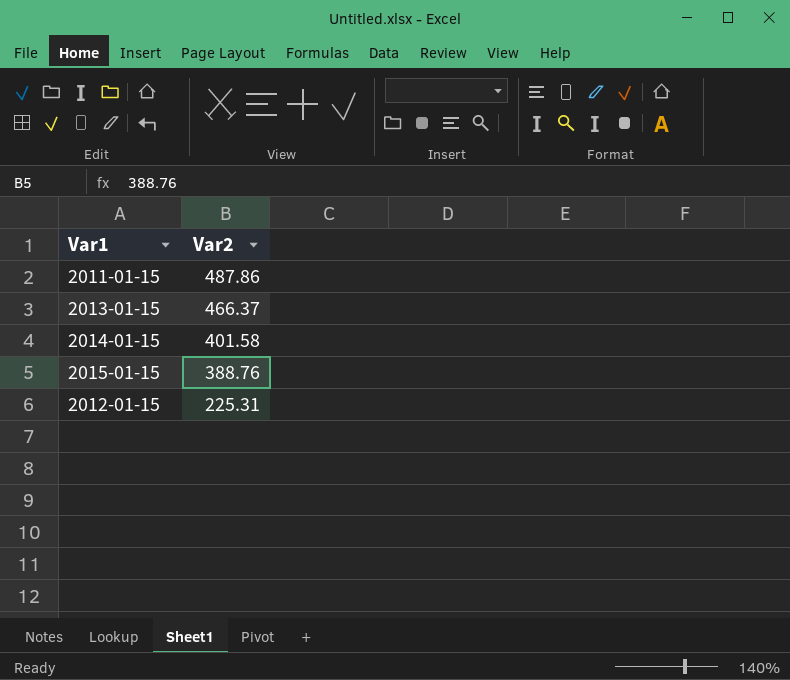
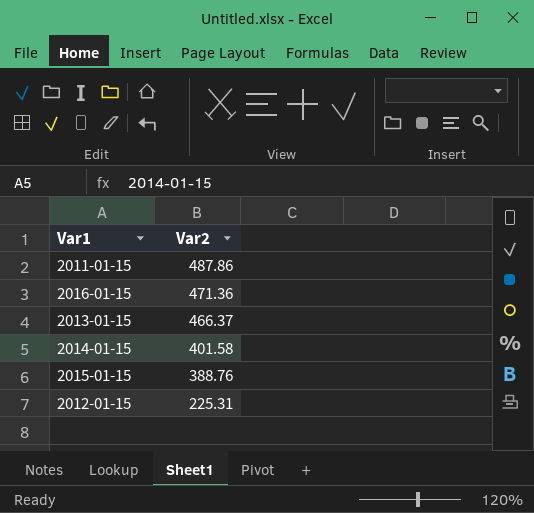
row 2016-01-15: none -> 471.36

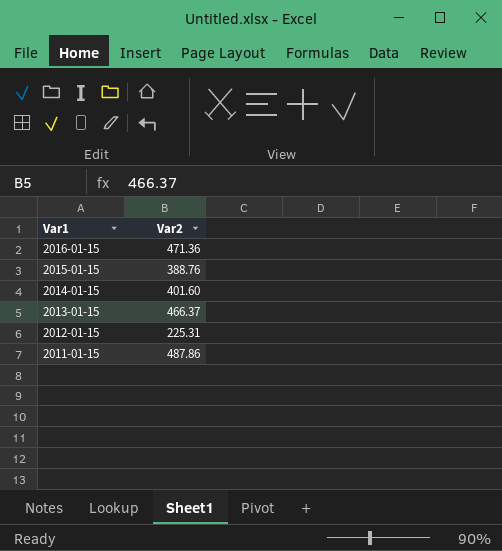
row order: Var2 descending -> Var1 descending
2014-01-15 | Var2: 401.58 -> 401.60

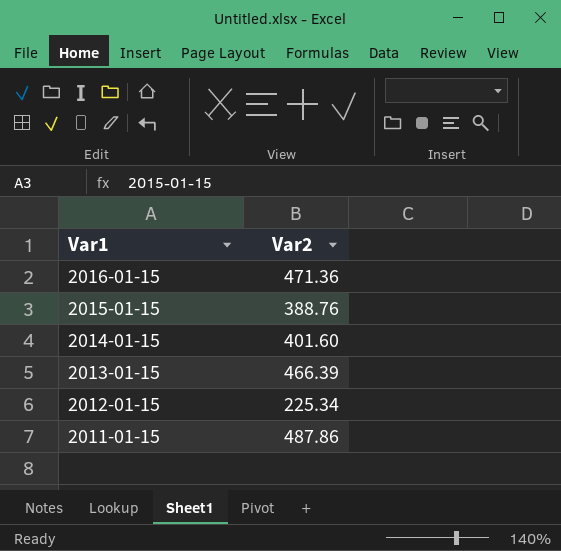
2013-01-15 | Var2: 466.37 -> 466.39
2012-01-15 | Var2: 225.31 -> 225.34

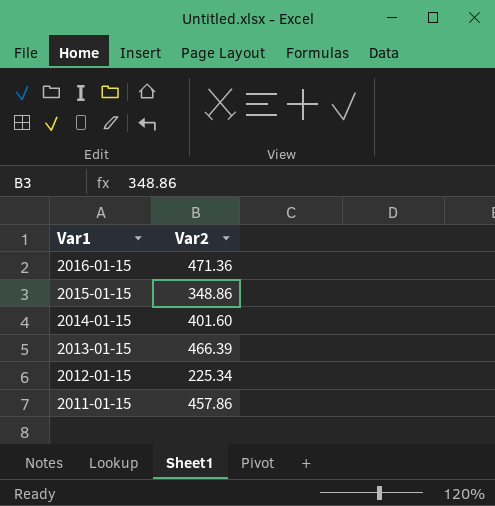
2015-01-15 | Var2: 388.76 -> 348.86
2011-01-15 | Var2: 487.86 -> 457.86

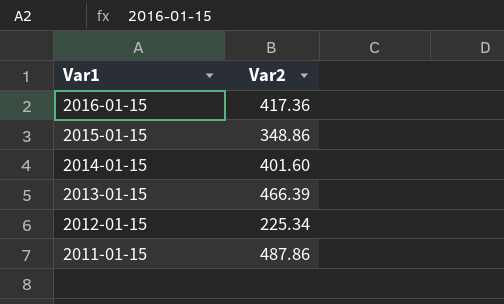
2016-01-15 | Var2: 471.36 -> 417.36
2011-01-15 | Var2: 457.86 -> 487.86

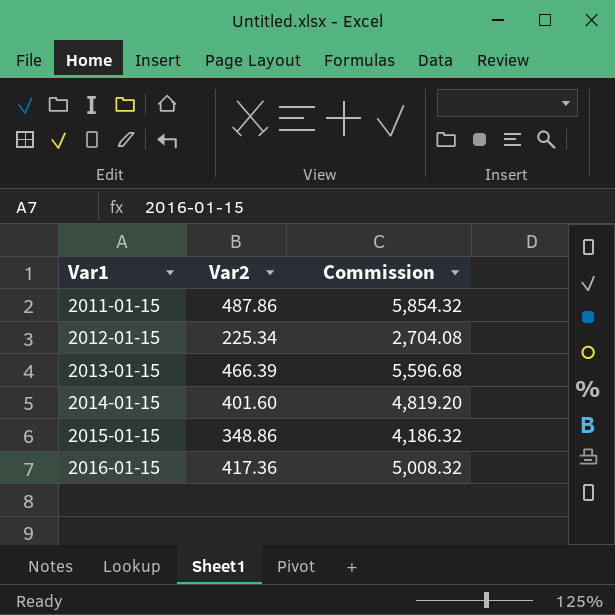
row order: Var1 descending -> Var1 ascending
column Commission | formula: none -> [Var2] * 12

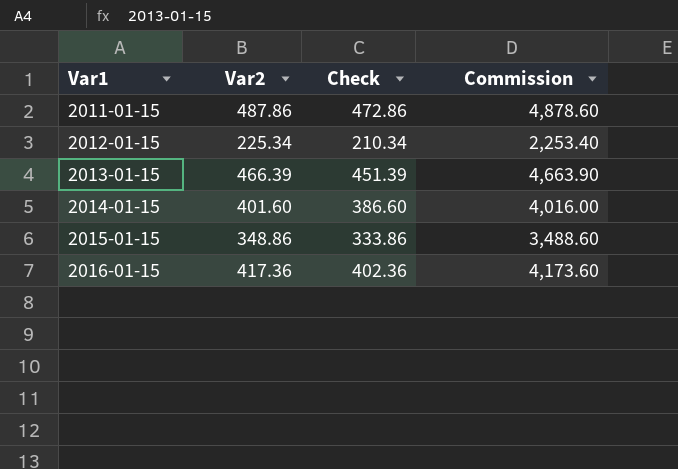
column Check | formula: none -> [Var2] - 15
column Commission | formula: [Var2] * 12 -> [Var2] * 10

